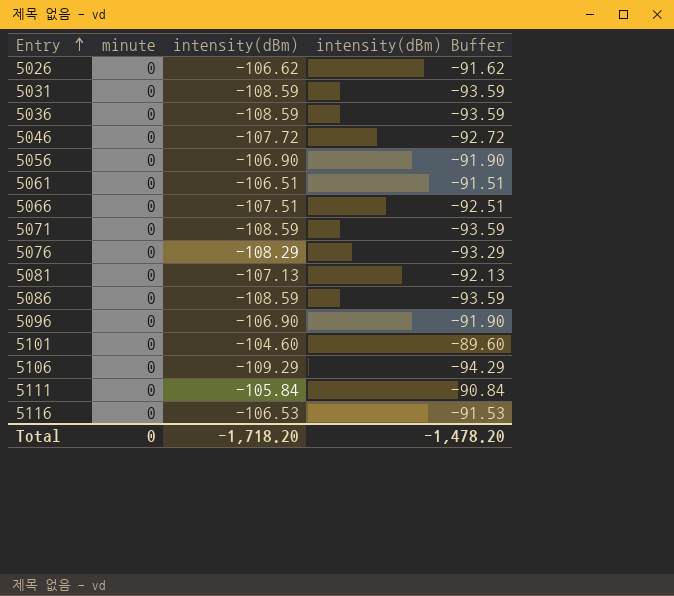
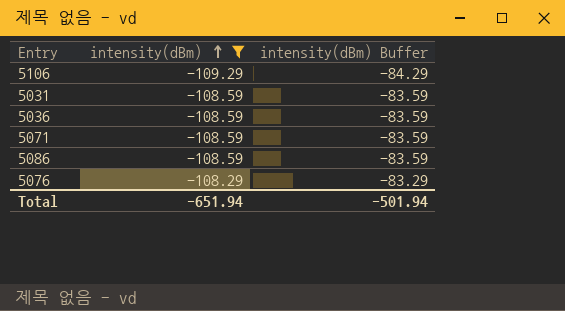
filter: none -> intensity(dBm) <= -108.29
row order: Entry ascending -> intensity(dBm) ascending
column minute | position: 2 -> none
column intensity(dBm) Buffer | formula: [intensity(dBm)] + 15 -> [intensity(dBm)] + 25
Total | intensity(dBm): -1,718.20 -> -651.94
Total | intensity(dBm) Buffer: -1,478.20 -> -501.94

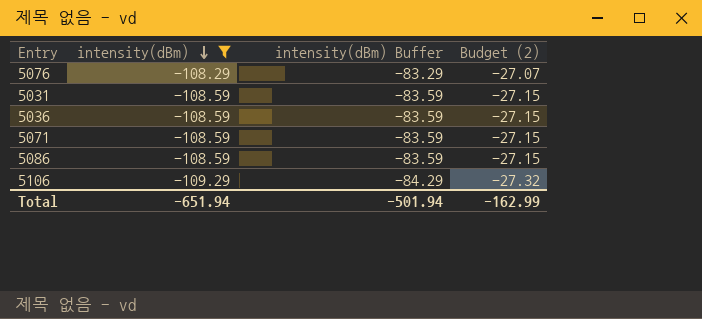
row order: intensity(dBm) ascending -> intensity(dBm) descending
column Budget (2) | formula: none -> [intensity(dBm)] * 0.25

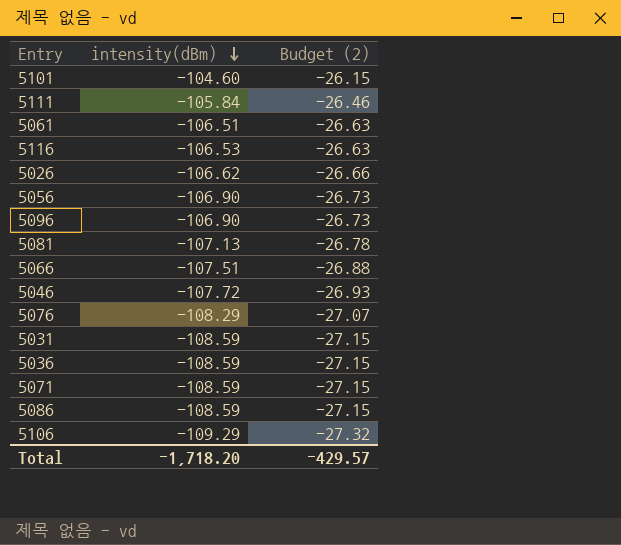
filter: intensity(dBm) <= -108.29 -> none
column intensity(dBm) Buffer | formula: [intensity(dBm)] + 25 -> none
Total | intensity(dBm): -651.94 -> -1,718.20
Total | Budget (2): -162.99 -> -429.57

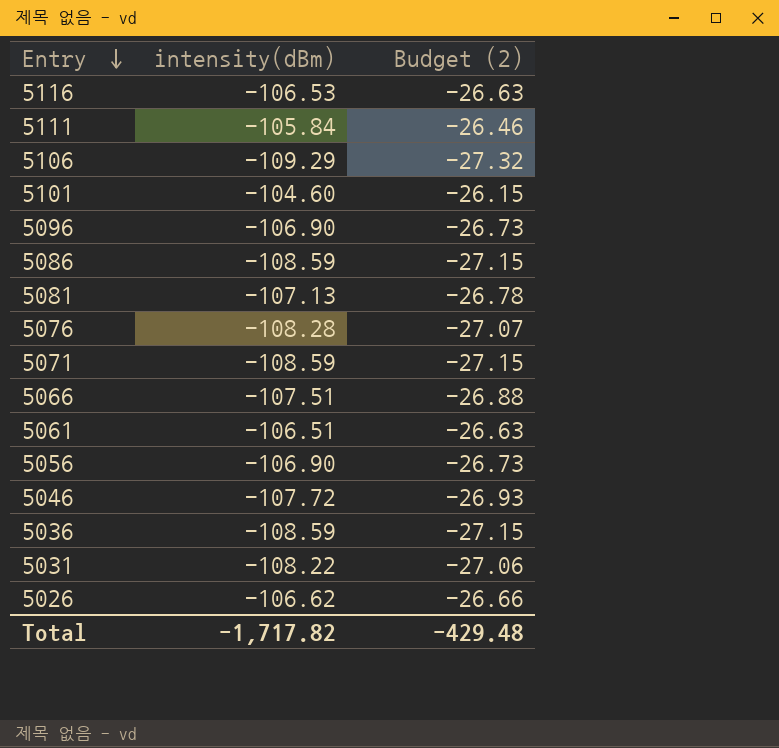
row order: intensity(dBm) descending -> Entry descending
5076 | intensity(dBm): -108.29 -> -108.28
5031 | intensity(dBm): -108.59 -> -108.22
5031 | Budget (2): -27.15 -> -27.06
Total | intensity(dBm): -1,718.20 -> -1,717.82
Total | Budget (2): -429.57 -> -429.48

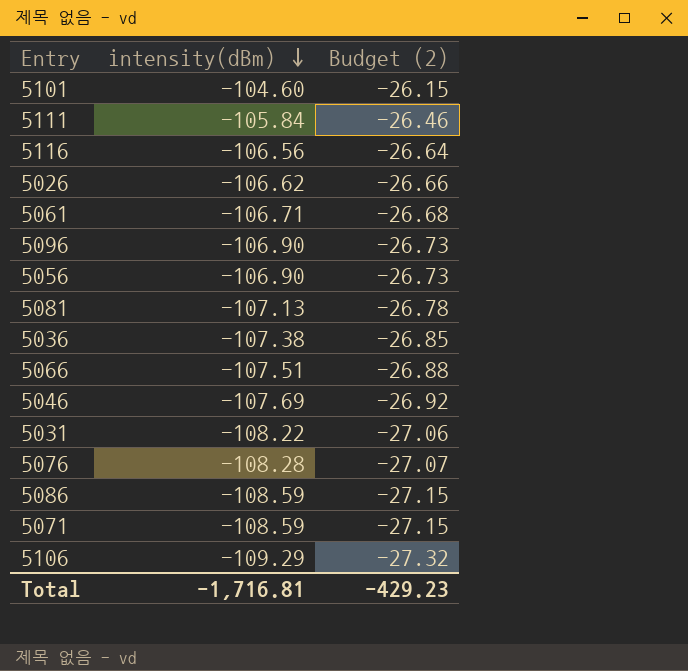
row order: Entry descending -> intensity(dBm) descending
5116 | intensity(dBm): -106.53 -> -106.56
5116 | Budget (2): -26.63 -> -26.64
5061 | intensity(dBm): -106.51 -> -106.71
5061 | Budget (2): -26.63 -> -26.68
5036 | intensity(dBm): -108.59 -> -107.38
5036 | Budget (2): -27.15 -> -26.85
5046 | intensity(dBm): -107.72 -> -107.69
5046 | Budget (2): -26.93 -> -26.92
Total | intensity(dBm): -1,717.82 -> -1,716.81
Total | Budget (2): -429.48 -> -429.23

